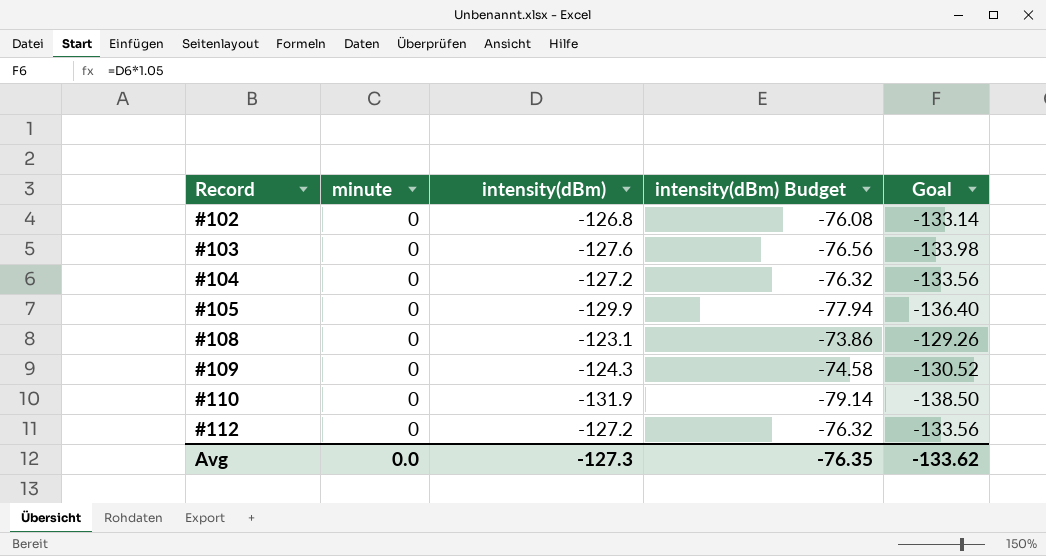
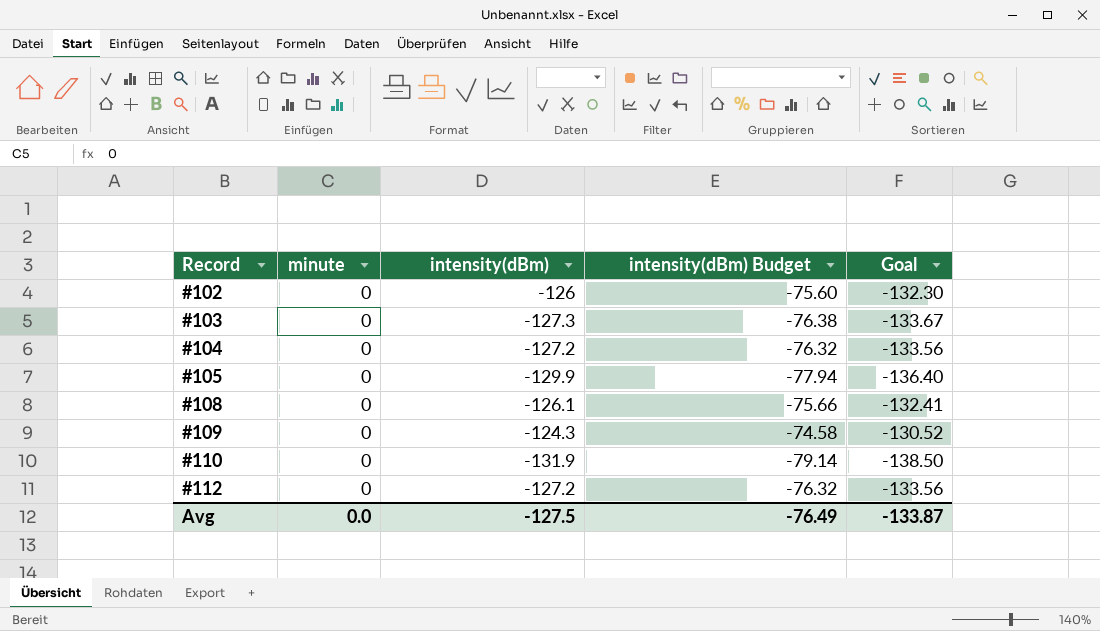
#102 | intensity(dBm): -126.8 -> -126
#102 | intensity(dBm) Budget: -76.08 -> -75.60
#102 | Goal: -133.14 -> -132.30
#103 | intensity(dBm): -127.6 -> -127.3
#103 | intensity(dBm) Budget: -76.56 -> -76.38
#103 | Goal: -133.98 -> -133.67
#108 | intensity(dBm): -123.1 -> -126.1
#108 | intensity(dBm) Budget: -73.86 -> -75.66
#108 | Goal: -129.26 -> -132.41
Avg | intensity(dBm): -127.3 -> -127.5
Avg | intensity(dBm) Budget: -76.35 -> -76.49
Avg | Goal: -133.62 -> -133.87

